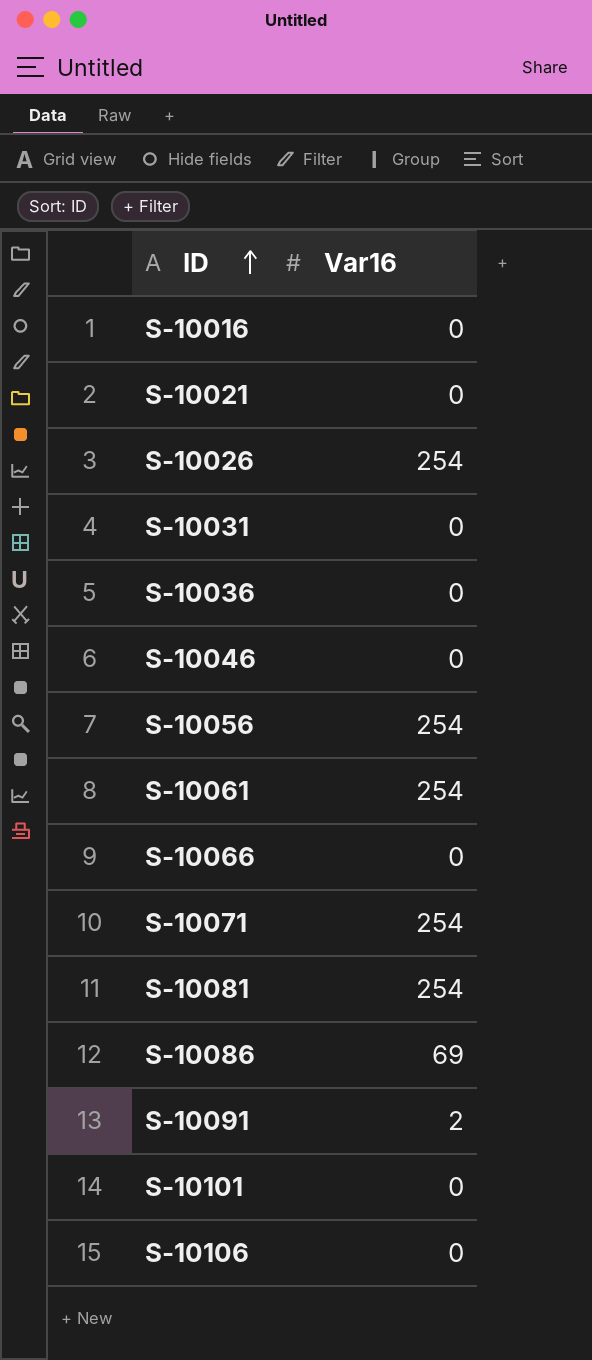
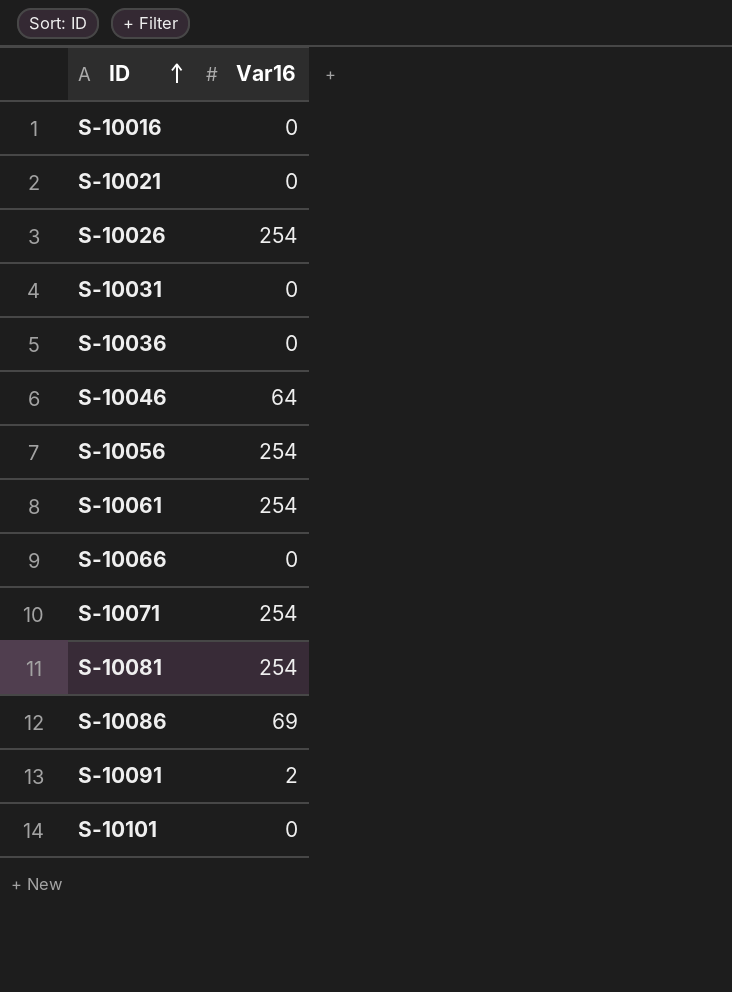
row S-10106: 0 -> none
S-10046 | Var16: 0 -> 64

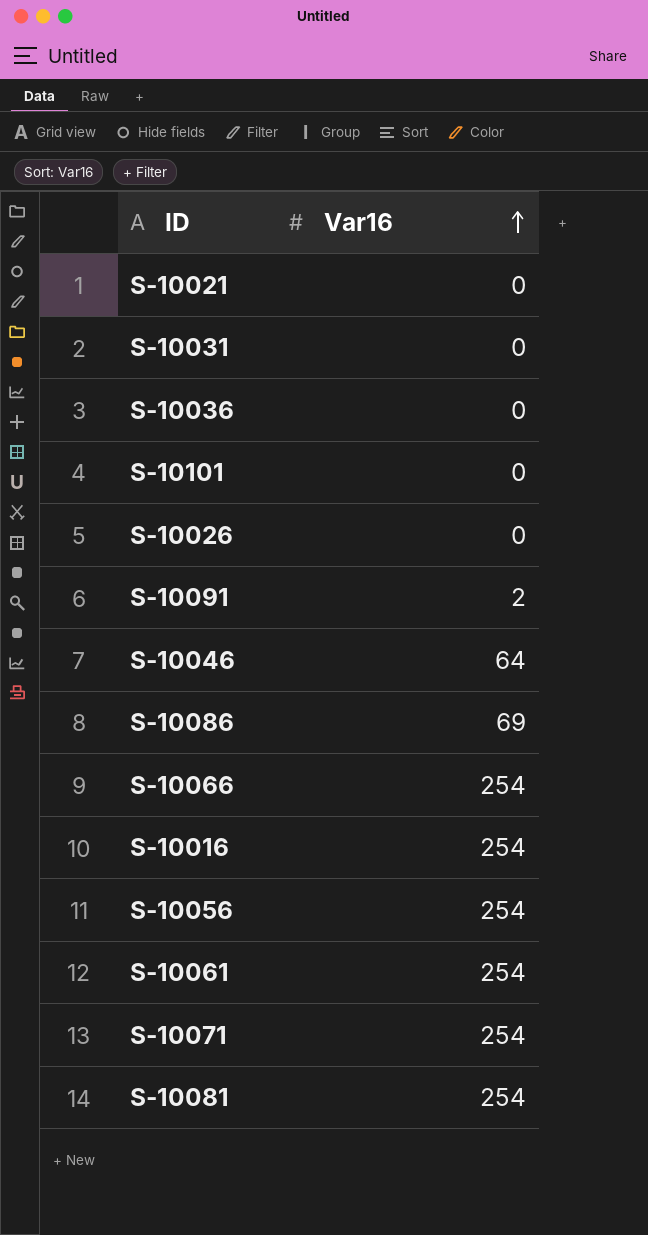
row order: ID ascending -> Var16 ascending
S-10026 | Var16: 254 -> 0
S-10066 | Var16: 0 -> 254
S-10016 | Var16: 0 -> 254

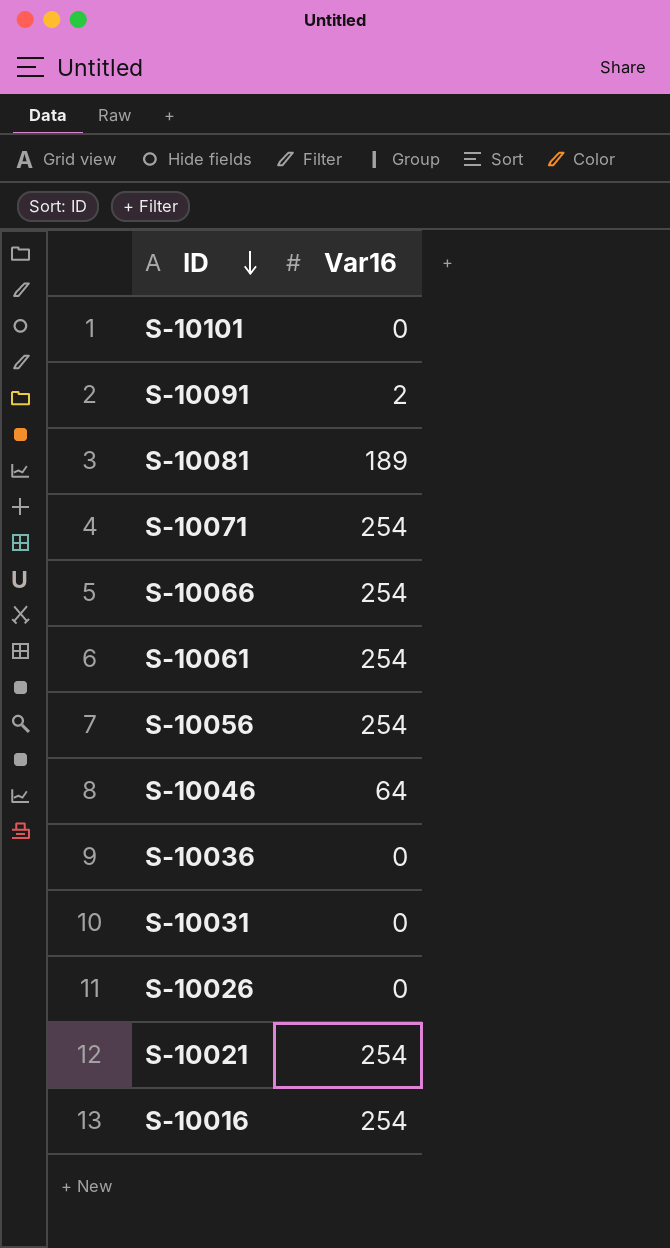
row order: Var16 ascending -> ID descending
row S-10086: 69 -> none
S-10081 | Var16: 254 -> 189
S-10021 | Var16: 0 -> 254

